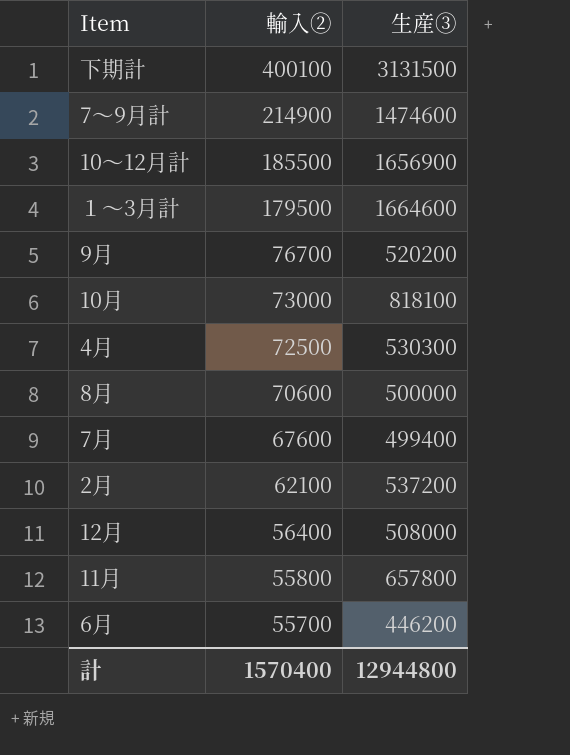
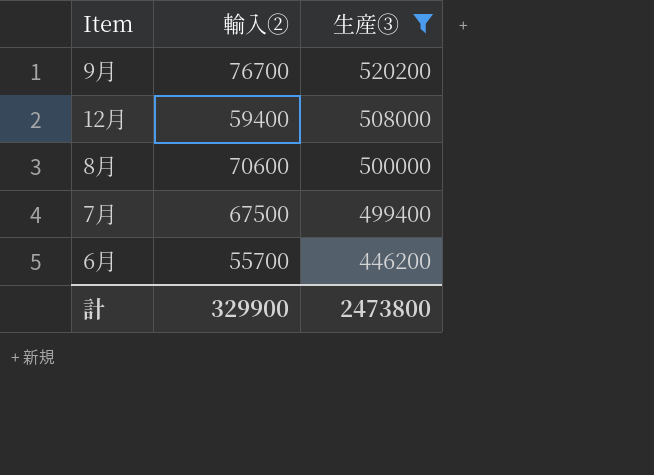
filter: none -> 生産③ <= 520200
row order: 輸入② descending -> 生産③ descending
12月 | 輸入②: 56400 -> 59400
7月 | 輸入②: 67600 -> 67500
計 | 輸入②: 1570400 -> 329900
計 | 生産③: 12944800 -> 2473800

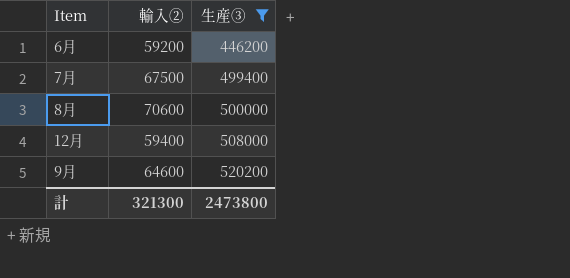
row order: 生産③ descending -> 生産③ ascending
6月 | 輸入②: 55700 -> 59200
9月 | 輸入②: 76700 -> 64600
計 | 輸入②: 329900 -> 321300

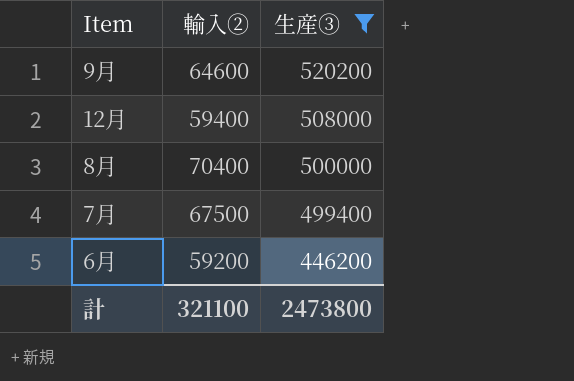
row order: 生産③ ascending -> 生産③ descending
8月 | 輸入②: 70600 -> 70400
計 | 輸入②: 321300 -> 321100

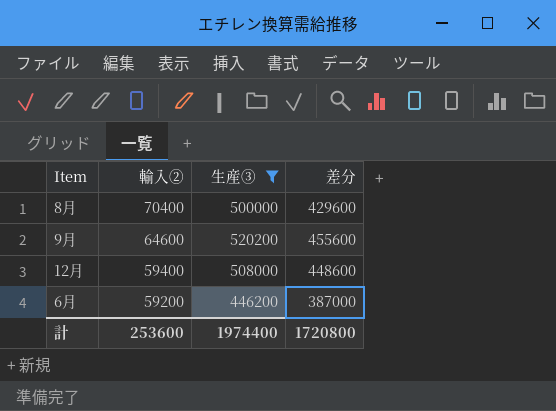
row order: 生産③ descending -> 輸入② descending
column 差分 | formula: none -> [生産③] - [輸入②]
row 7月: 67500 | 499400 -> none
計 | 輸入②: 321100 -> 253600
計 | 生産③: 2473800 -> 1974400

